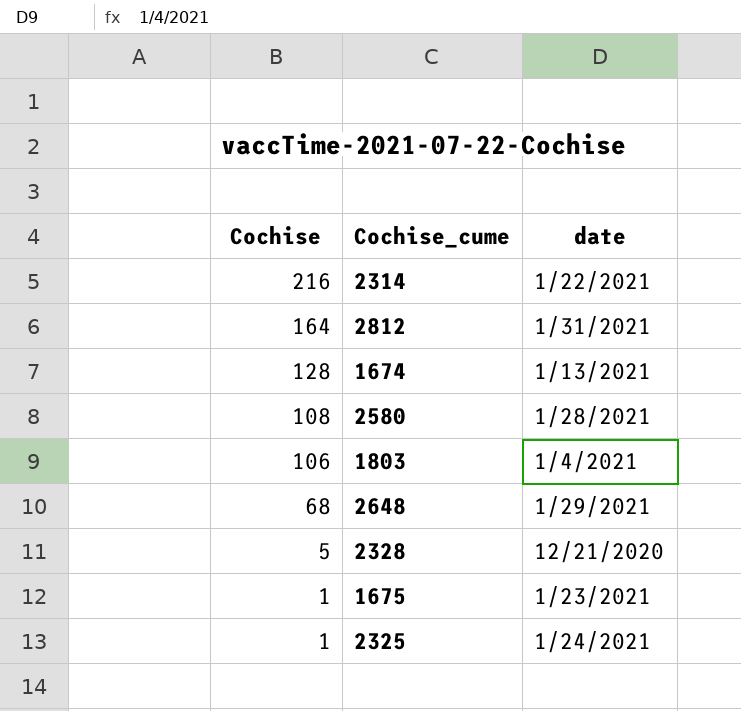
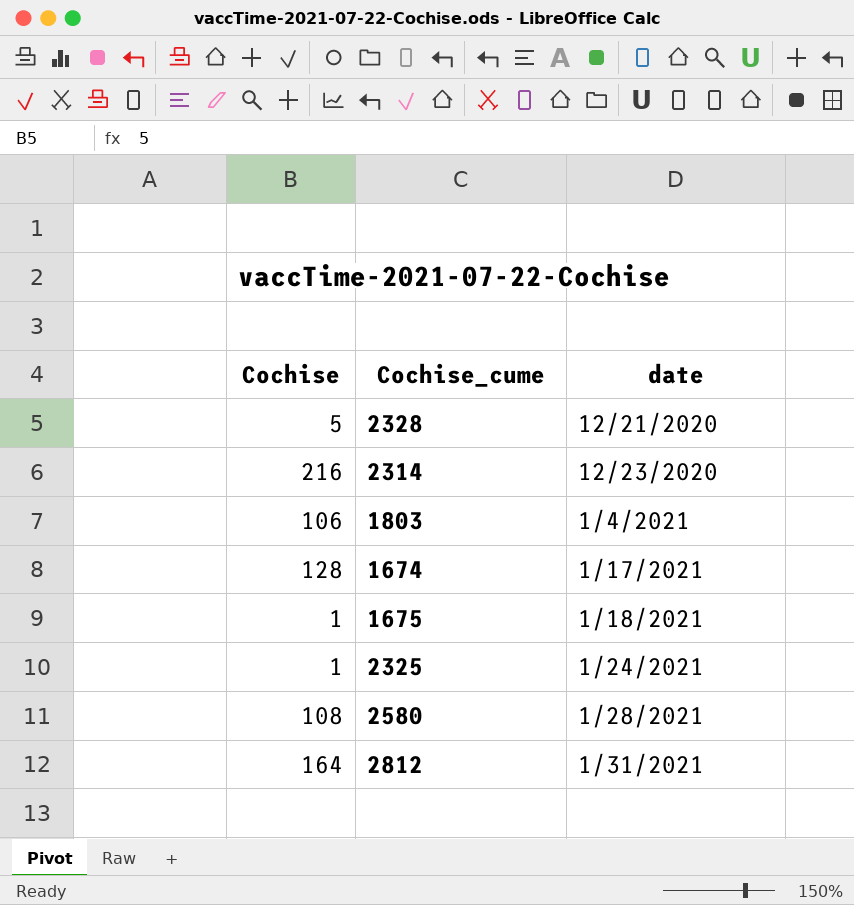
row order: Cochise descending -> date ascending
row 2648: 68 | 1/29/2021 -> none
2314 | date: 1/22/2021 -> 12/23/2020
1674 | date: 1/13/2021 -> 1/17/2021
1675 | date: 1/23/2021 -> 1/18/2021

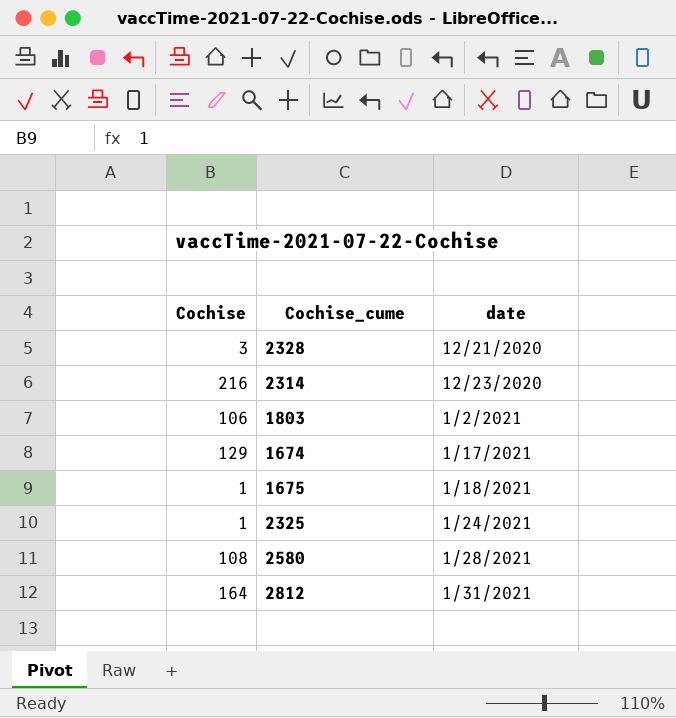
2328 | Cochise: 5 -> 3
1803 | date: 1/4/2021 -> 1/2/2021
1674 | Cochise: 128 -> 129

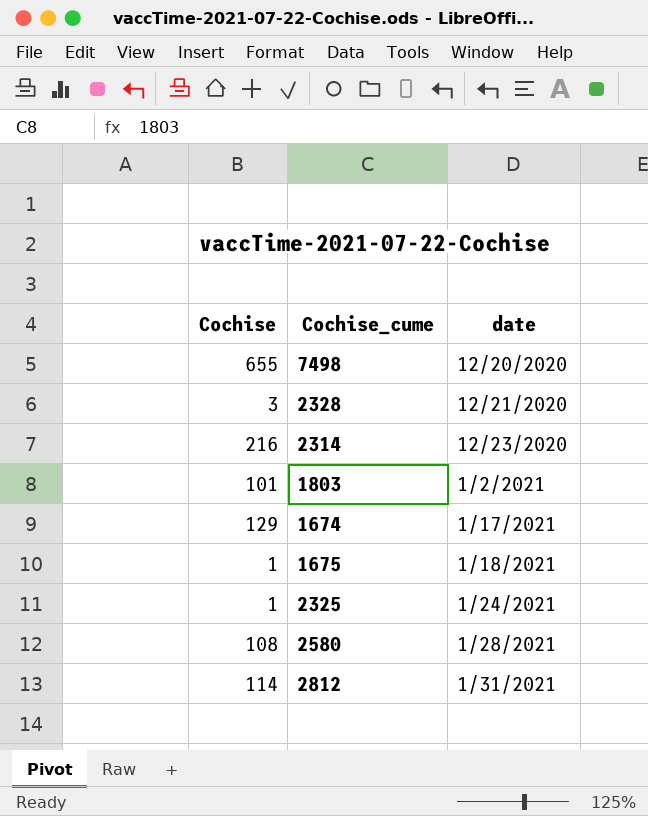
row 7498: none -> 655 | 12/20/2020
1803 | Cochise: 106 -> 101
2812 | Cochise: 164 -> 114

